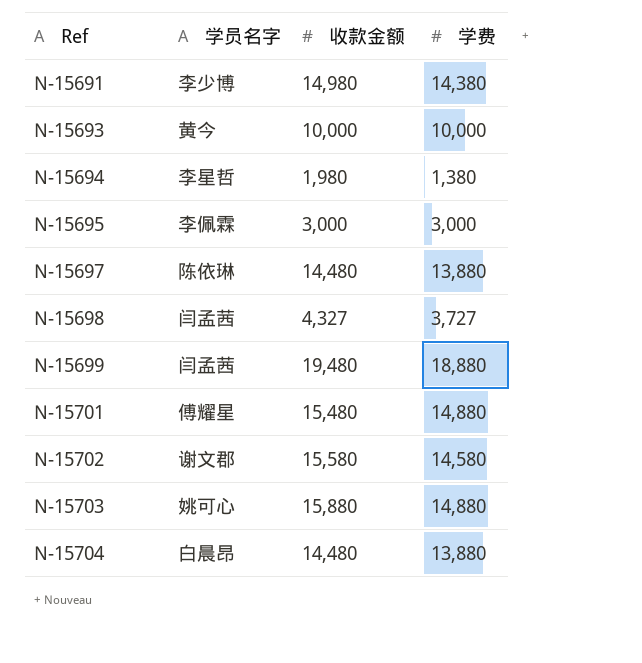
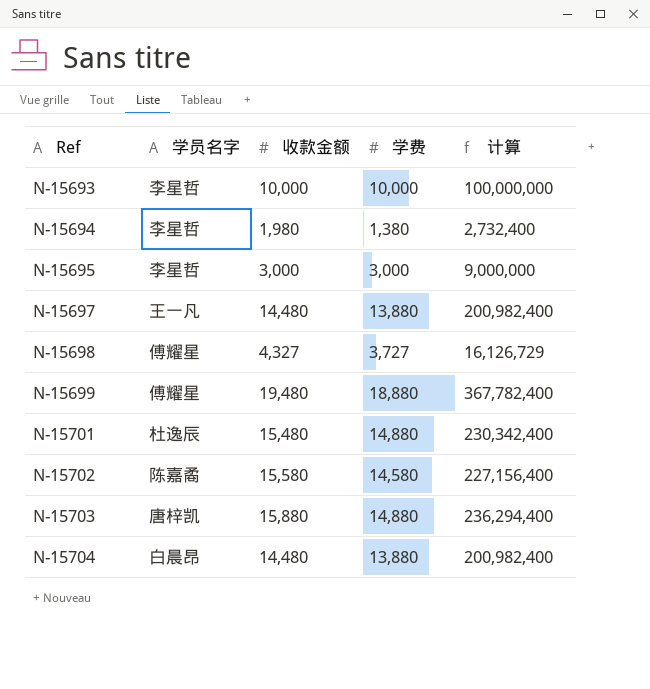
column 计算 | formula: none -> [收款金额] * [学费]
row N-15691: 李少博 | 14,980 | 14,380 -> none
N-15693 | 学员名字: 黄今 -> 李星哲
N-15695 | 学员名字: 李佩霖 -> 李星哲
N-15697 | 学员名字: 陈依琳 -> 王一凡
N-15698 | 学员名字: 闫孟茜 -> 傅耀星
N-15699 | 学员名字: 闫孟茜 -> 傅耀星
N-15701 | 学员名字: 傅耀星 -> 杜逸辰
N-15702 | 学员名字: 谢文郡 -> 陈嘉矞
N-15703 | 学员名字: 姚可心 -> 唐梓凯

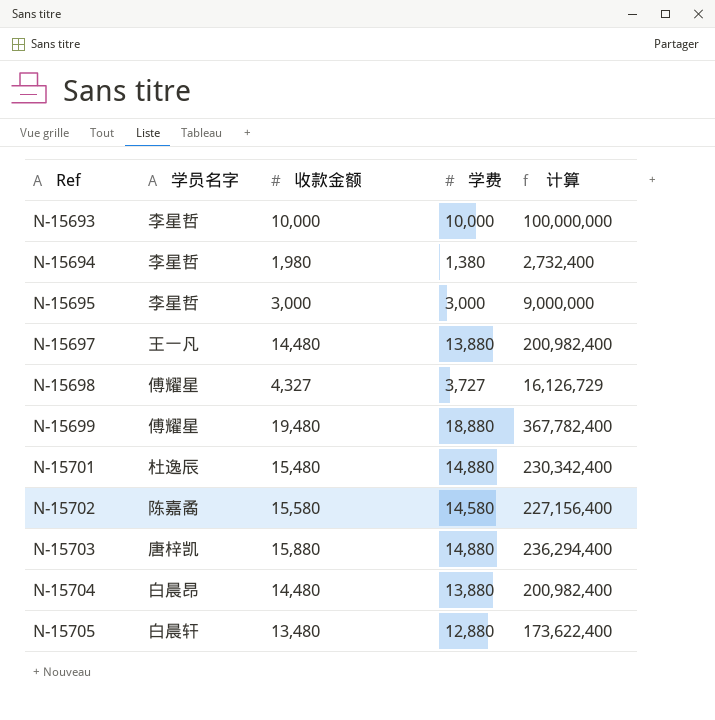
row N-15705: none -> 白晨轩 | 13,480 | 12,880 | 173,622,400

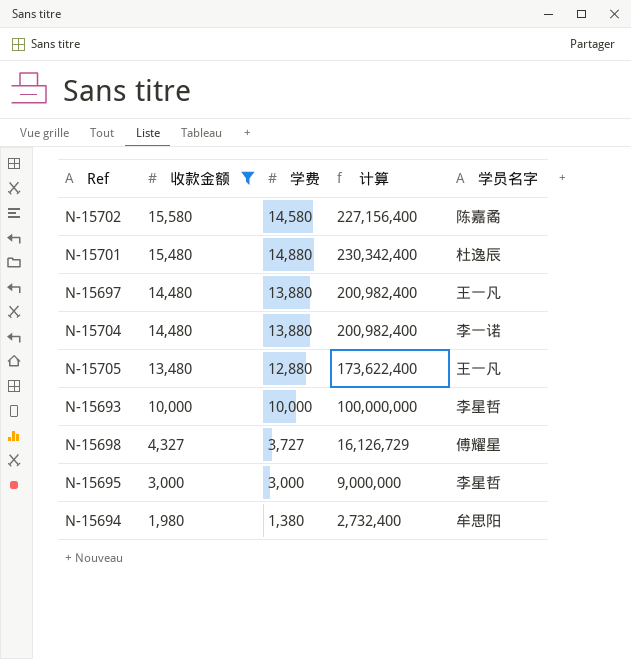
filter: none -> 收款金额 <= 15,580
row order: Ref ascending -> 收款金额 descending
column 学员名字 | position: 2 -> 5
N-15704 | 学员名字: 白晨昂 -> 李一诺
N-15705 | 学员名字: 白晨轩 -> 王一凡
N-15694 | 学员名字: 李星哲 -> 牟思阳

